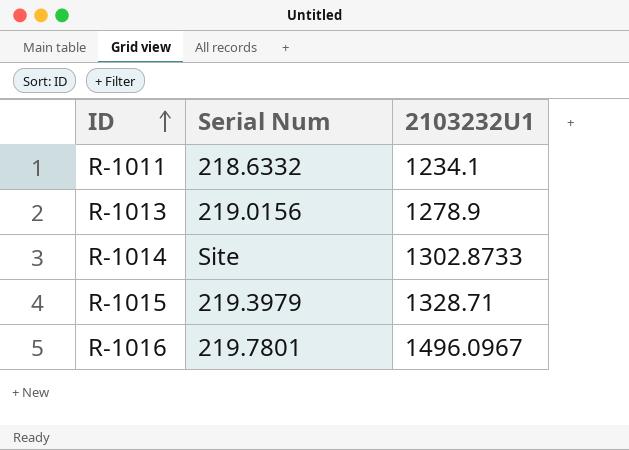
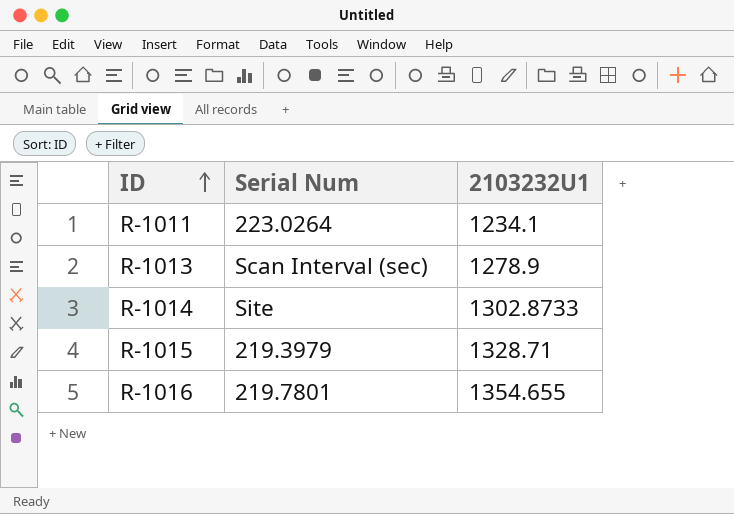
R-1011 | Serial Num: 218.6332 -> 223.0264
R-1013 | Serial Num: 219.0156 -> Scan Interval (sec)
R-1016 | 2103232U1: 1496.0967 -> 1354.655

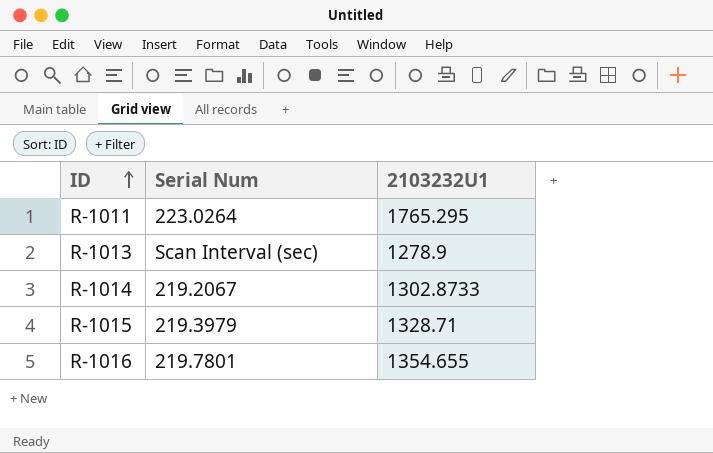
R-1011 | 2103232U1: 1234.1 -> 1765.295
R-1014 | Serial Num: Site -> 219.2067

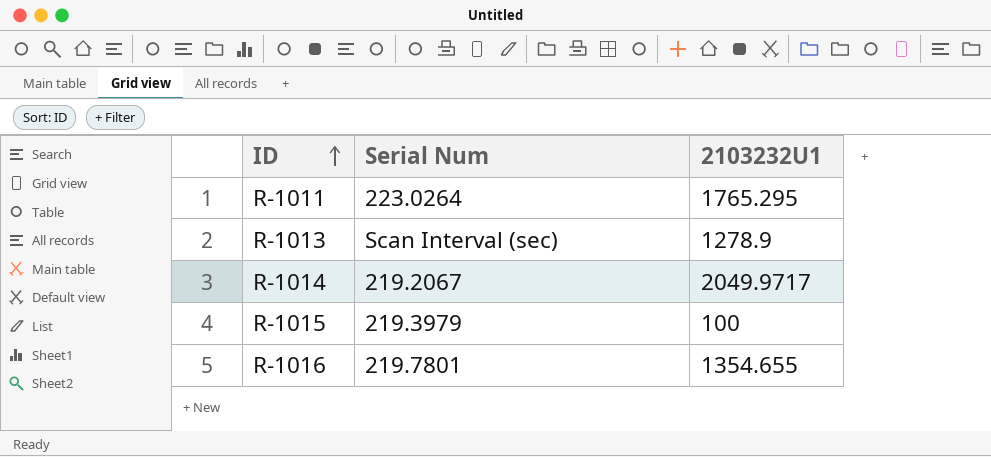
R-1014 | 2103232U1: 1302.8733 -> 2049.9717
R-1015 | 2103232U1: 1328.71 -> 100

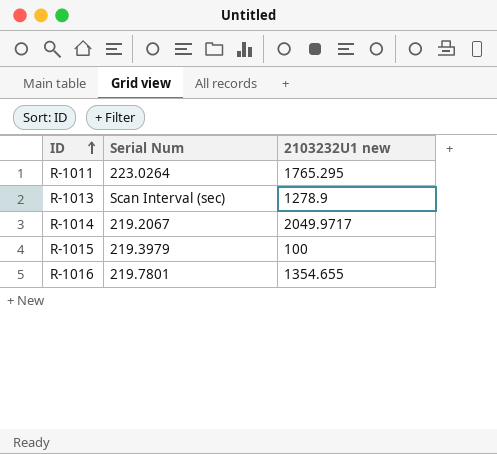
column name: 2103232U1 -> 2103232U1 new

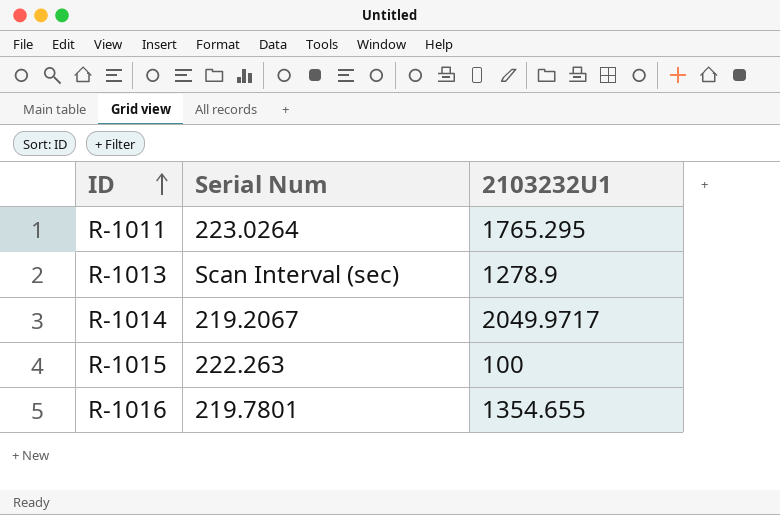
column name: 2103232U1 new -> 2103232U1
R-1015 | Serial Num: 219.3979 -> 222.263

